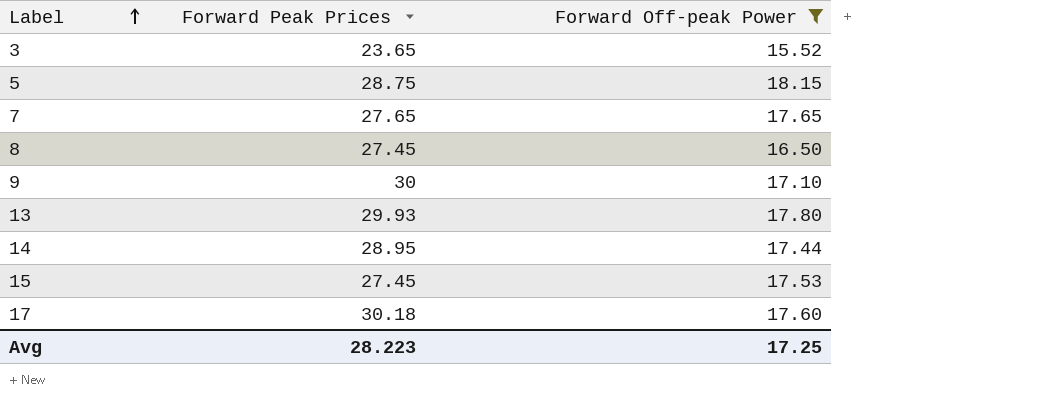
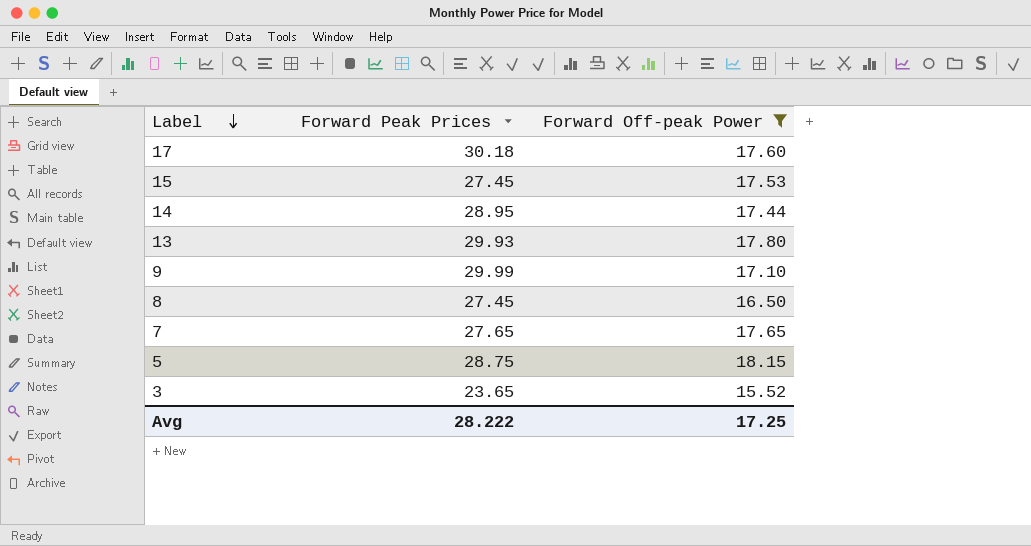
row order: Label ascending -> Label descending
9 | Forward Peak Prices: 30 -> 29.99
Avg | Forward Peak Prices: 28.223 -> 28.222

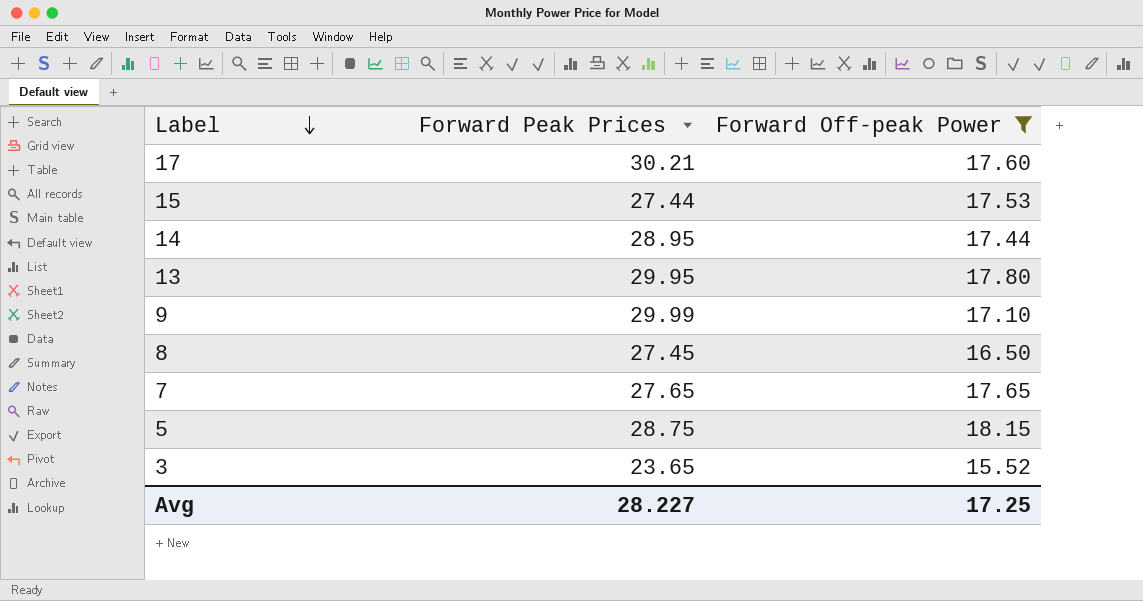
17 | Forward Peak Prices: 30.18 -> 30.21
15 | Forward Peak Prices: 27.45 -> 27.44
13 | Forward Peak Prices: 29.93 -> 29.95
Avg | Forward Peak Prices: 28.222 -> 28.227

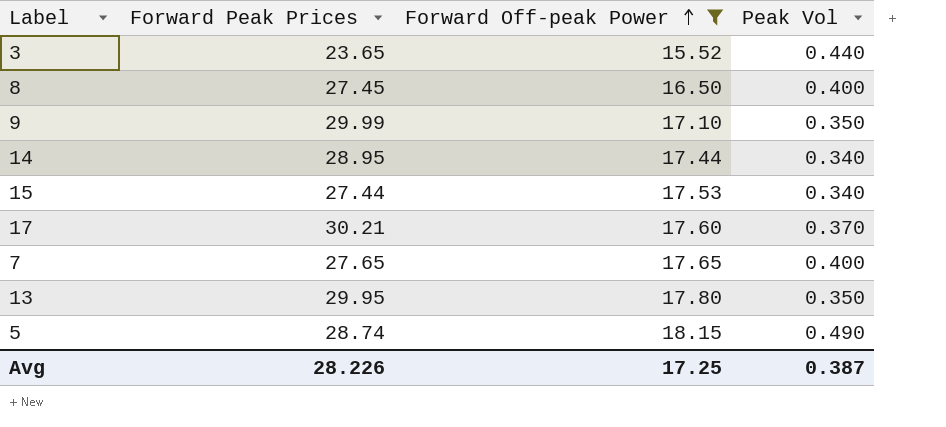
row order: Label descending -> Forward Off-peak Power ascending
column Peak Vol | position: none -> 4
5 | Forward Peak Prices: 28.75 -> 28.74
Avg | Forward Peak Prices: 28.227 -> 28.226

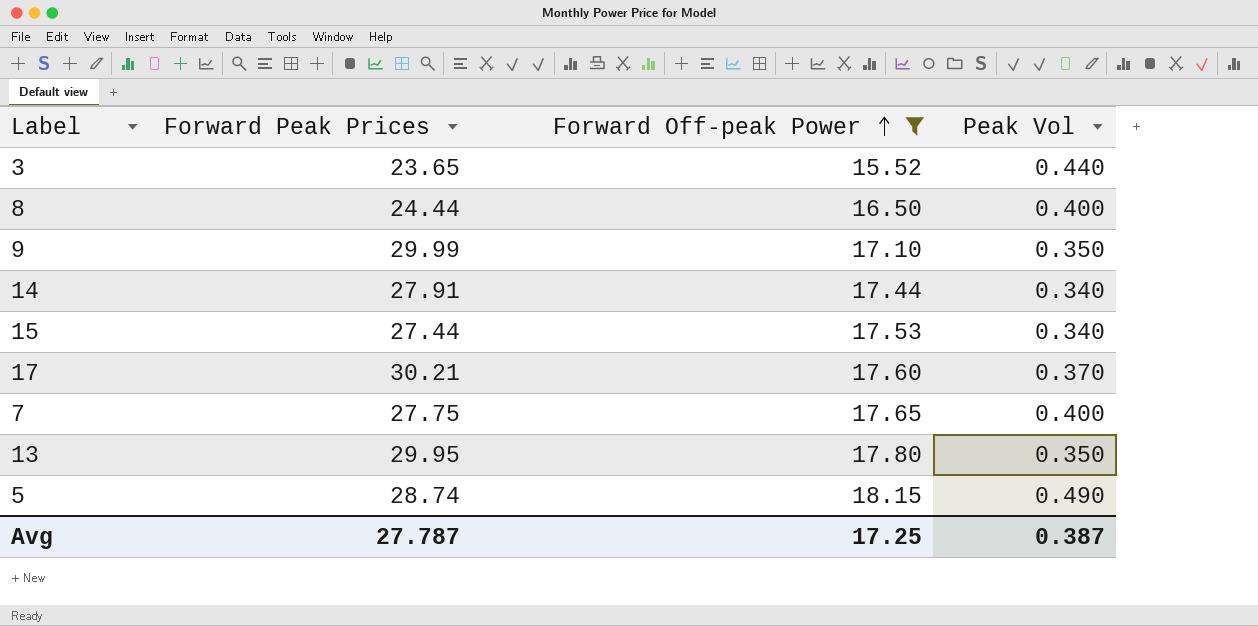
8 | Forward Peak Prices: 27.45 -> 24.44
14 | Forward Peak Prices: 28.95 -> 27.91
7 | Forward Peak Prices: 27.65 -> 27.75
Avg | Forward Peak Prices: 28.226 -> 27.787

